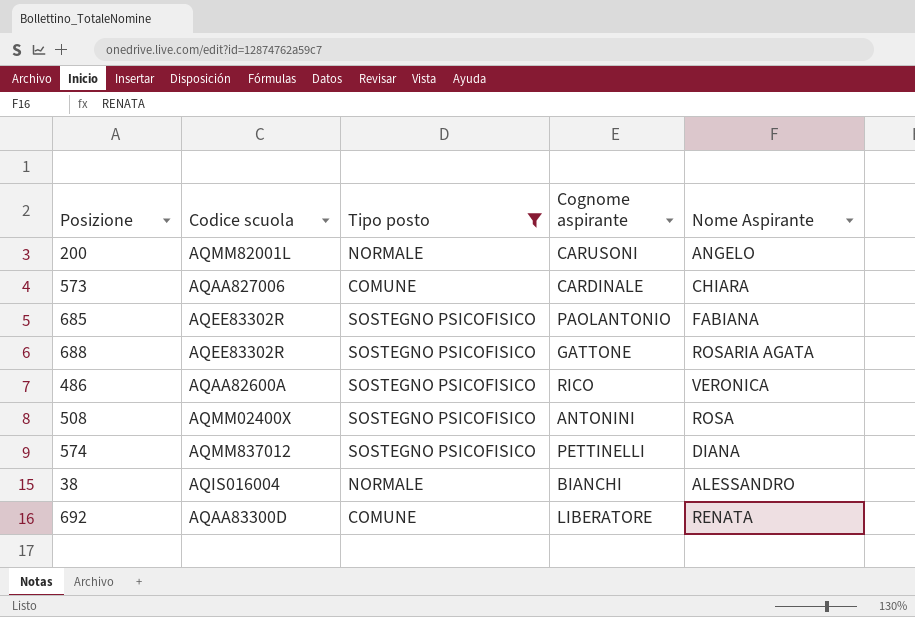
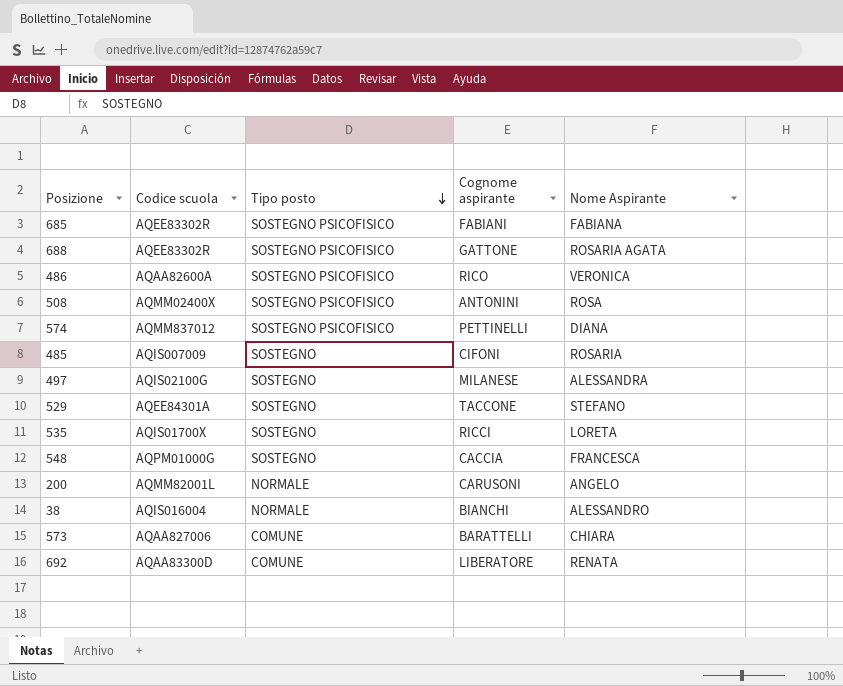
filter: Tipo posto != SOSTEGNO -> none
row order: none -> Tipo posto descending
685 | Cognome aspirante: PAOLANTONIO -> FABIANI
573 | Cognome aspirante: CARDINALE -> BARATTELLI

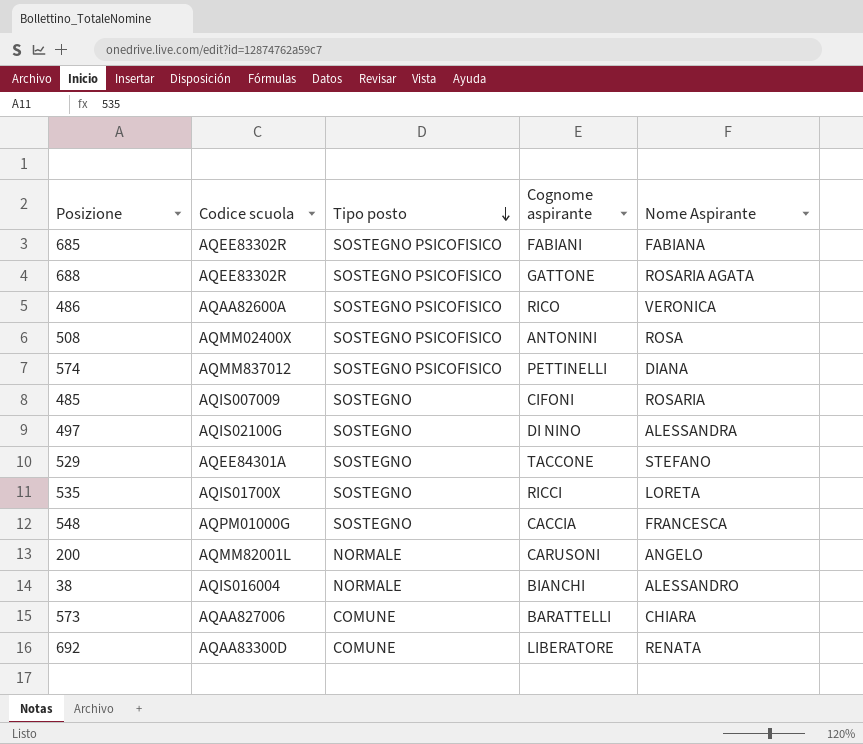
497 | Cognome aspirante: MILANESE -> DI NINO

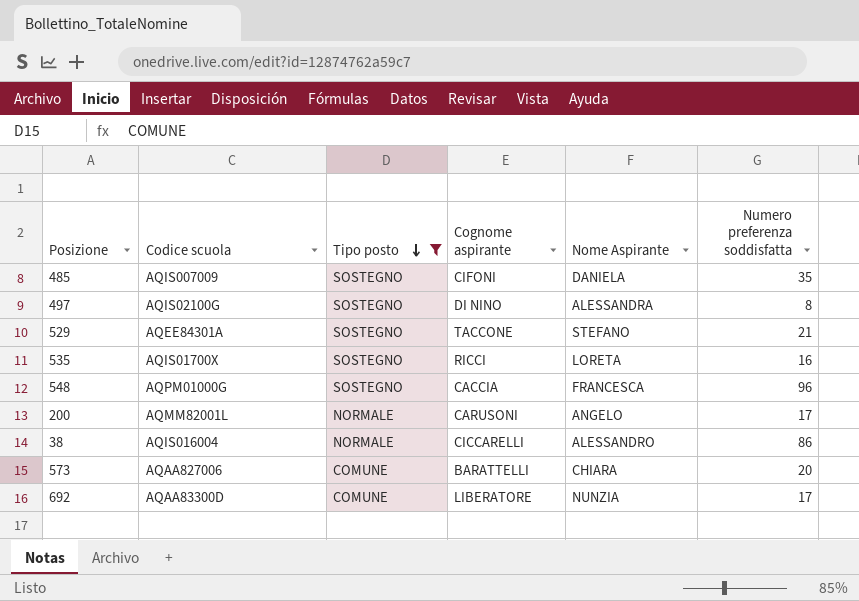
filter: none -> Tipo posto != SOSTEGNO PSICOFISICO
column Numero preferenza soddisfatta | position: none -> 6
485 | Nome Aspirante: ROSARIA -> DANIELA
38 | Cognome aspirante: BIANCHI -> CICCARELLI
692 | Nome Aspirante: RENATA -> NUNZIA

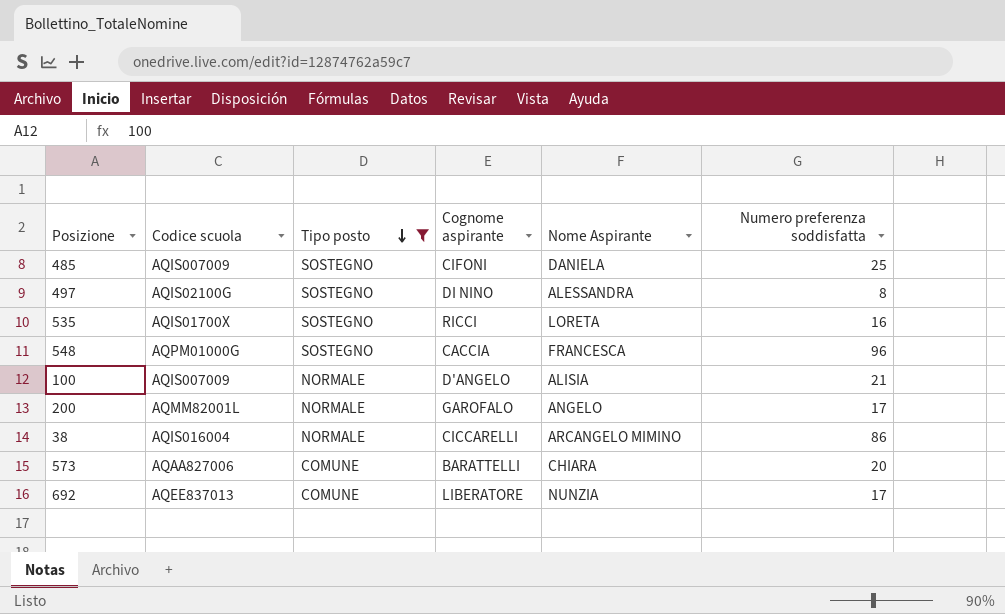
row 529: AQEE84301A | SOSTEGNO | TACCONE | STEFANO | 21 -> none
485 | Numero preferenza soddisfatta: 35 -> 25
row 100: none -> AQIS007009 | NORMALE | D'ANGELO | ALISIA | 21
200 | Cognome aspirante: CARUSONI -> GAROFALO
38 | Nome Aspirante: ALESSANDRO -> ARCANGELO MIMINO
692 | Codice scuola: AQAA83300D -> AQEE837013

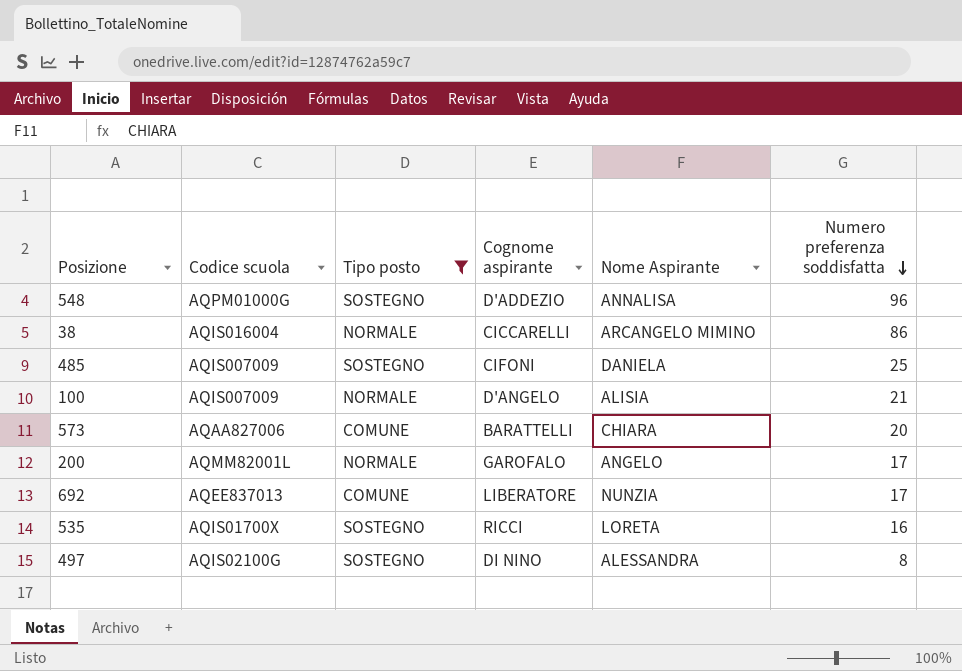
row order: Tipo posto descending -> Numero preferenza soddisfatta descending
548 | Cognome aspirante: CACCIA -> D'ADDEZIO
548 | Nome Aspirante: FRANCESCA -> ANNALISA

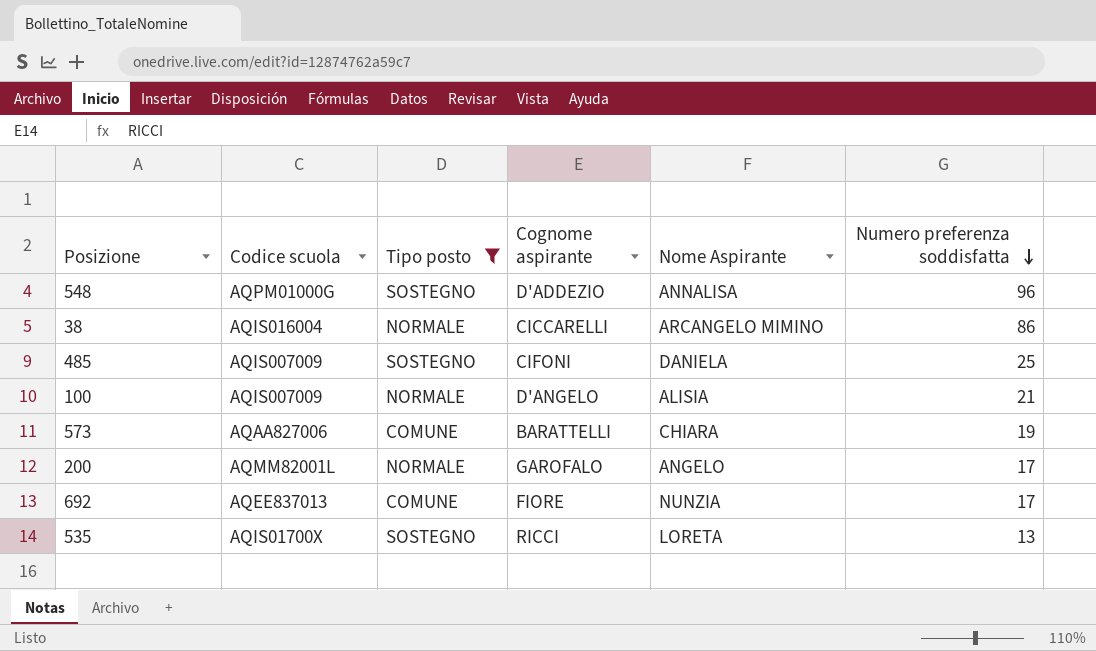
row 497: AQIS02100G | SOSTEGNO | DI NINO | ALESSANDRA | 8 -> none
573 | Numero preferenza soddisfatta: 20 -> 19
692 | Cognome aspirante: LIBERATORE -> FIORE
535 | Numero preferenza soddisfatta: 16 -> 13

